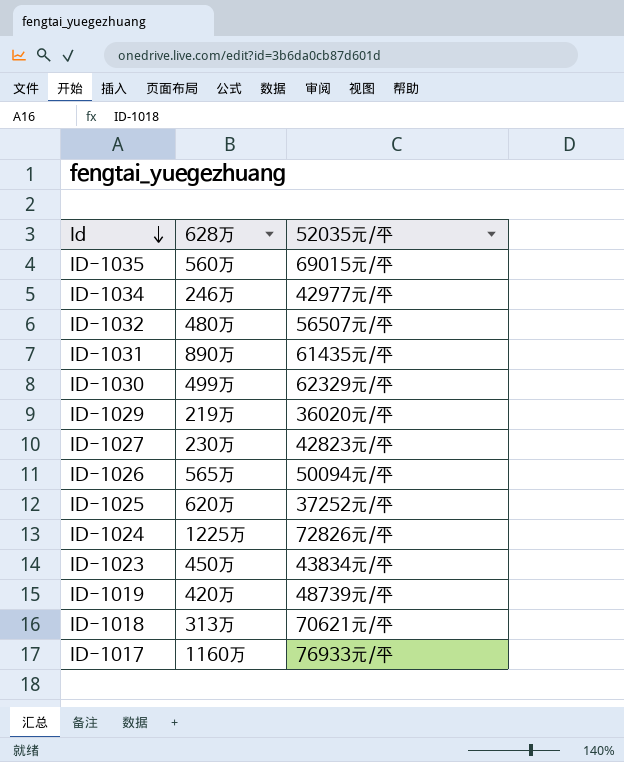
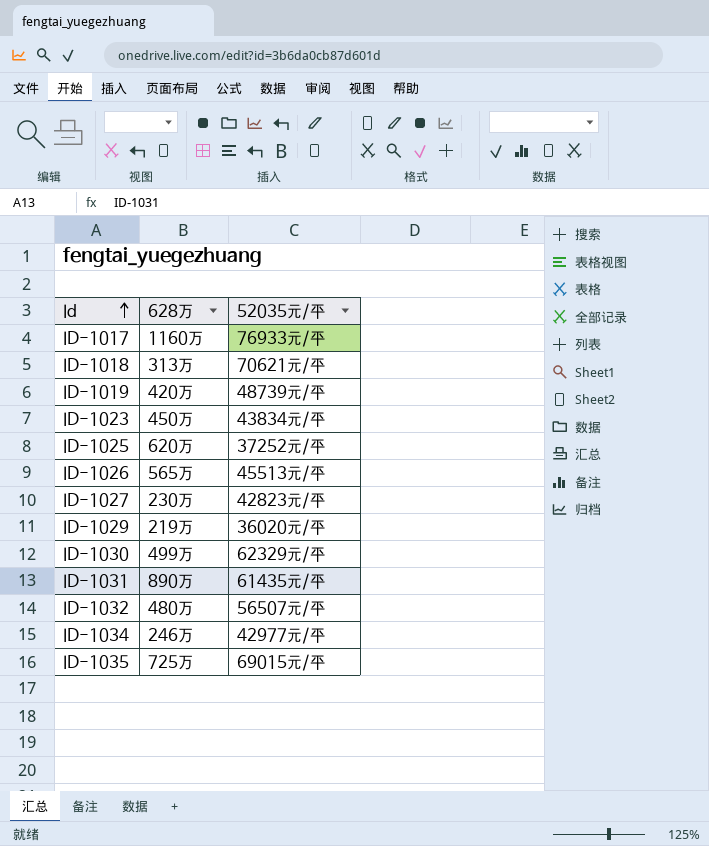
row order: Id descending -> Id ascending
row ID-1024: 1225万 | 72826元/平 -> none
ID-1026 | 52035元/平: 50094元/平 -> 45513元/平
ID-1035 | 628万: 560万 -> 725万

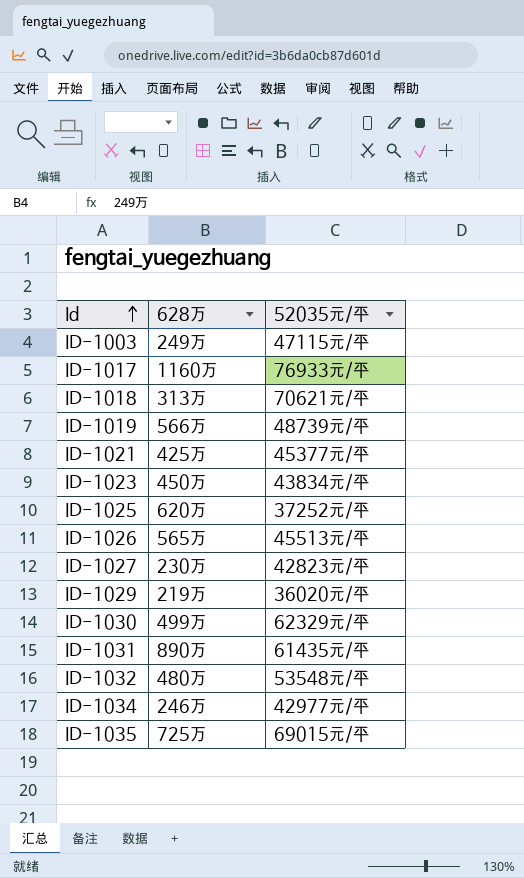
row ID-1003: none -> 249万 | 47115元/平
ID-1019 | 628万: 420万 -> 566万
row ID-1021: none -> 425万 | 45377元/平
ID-1032 | 52035元/平: 56507元/平 -> 53548元/平

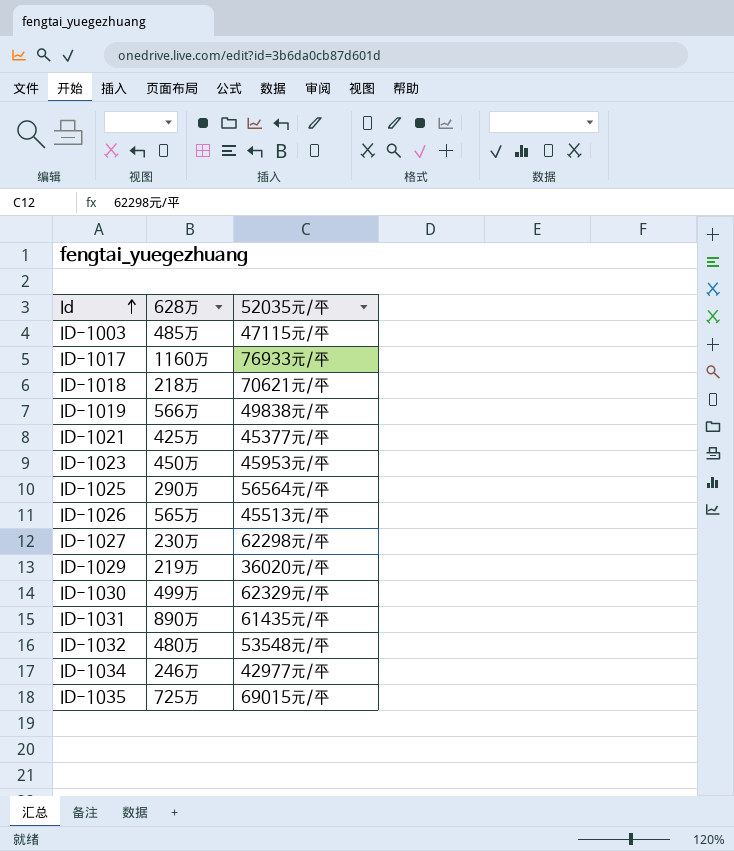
ID-1003 | 628万: 249万 -> 485万
ID-1018 | 628万: 313万 -> 218万
ID-1019 | 52035元/平: 48739元/平 -> 49838元/平
ID-1023 | 52035元/平: 43834元/平 -> 45953元/平
ID-1025 | 628万: 620万 -> 290万
ID-1025 | 52035元/平: 37252元/平 -> 56564元/平
ID-1027 | 52035元/平: 42823元/平 -> 62298元/平

